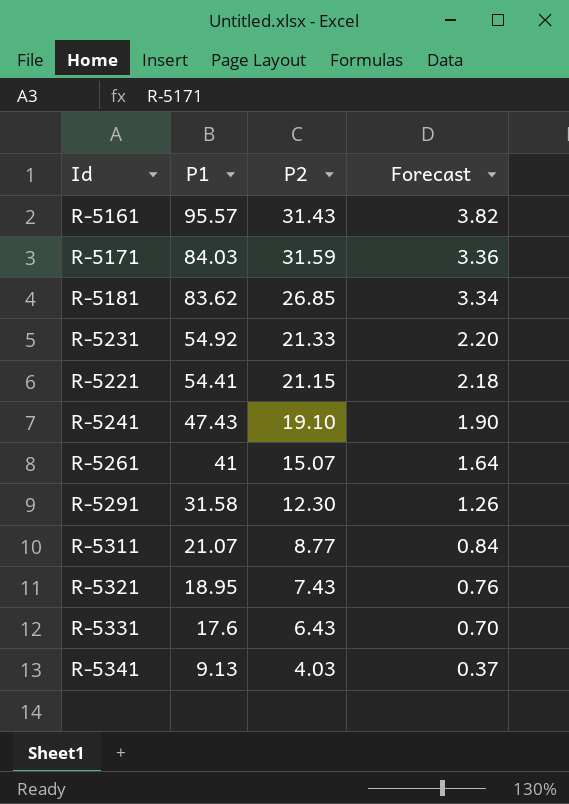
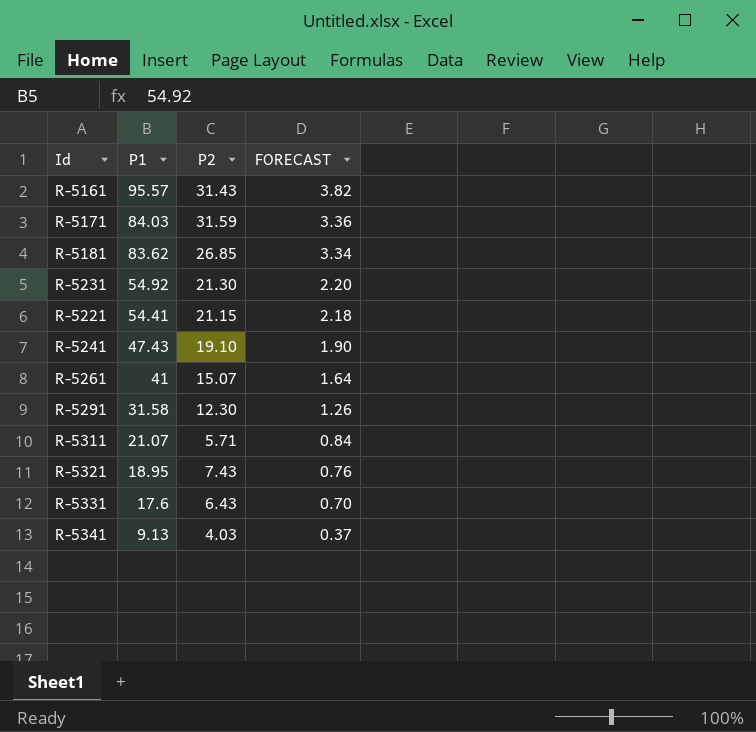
column name: Forecast -> FORECAST
R-5231 | P2: 21.33 -> 21.30
R-5311 | P2: 8.77 -> 5.71

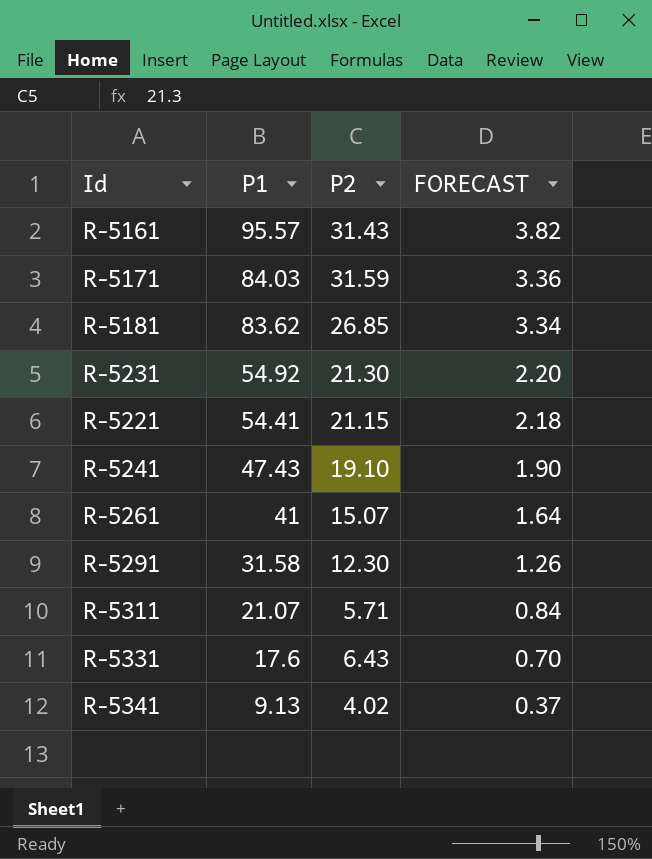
row R-5321: 18.95 | 7.43 | 0.76 -> none
R-5341 | P2: 4.03 -> 4.02

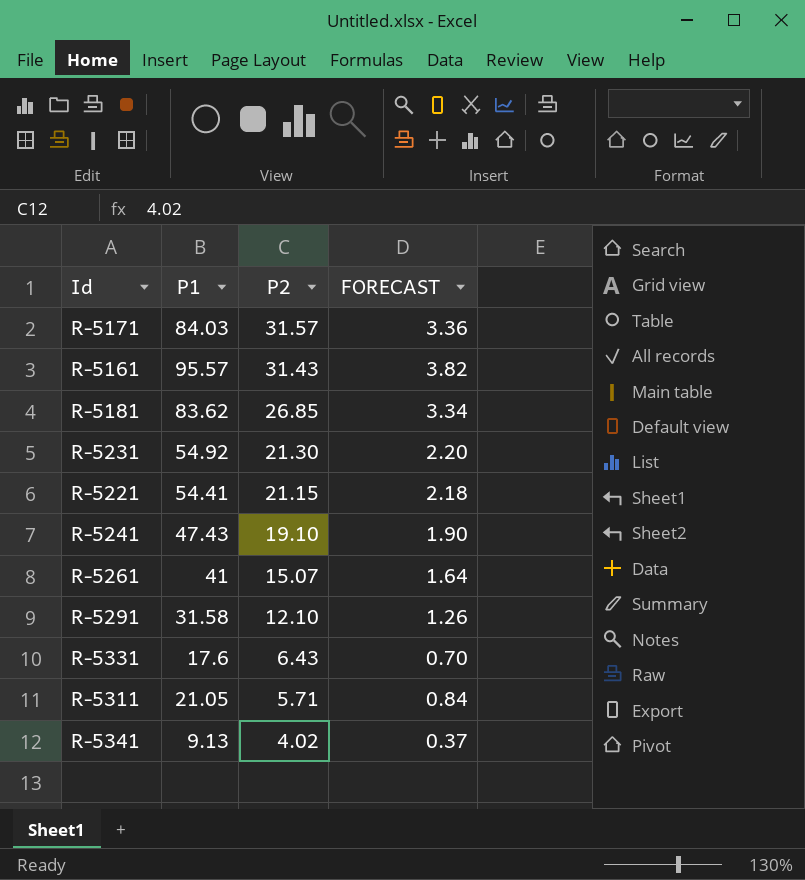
row order: P1 descending -> P2 descending
R-5171 | P2: 31.59 -> 31.57
R-5291 | P2: 12.30 -> 12.10
R-5311 | P1: 21.07 -> 21.05

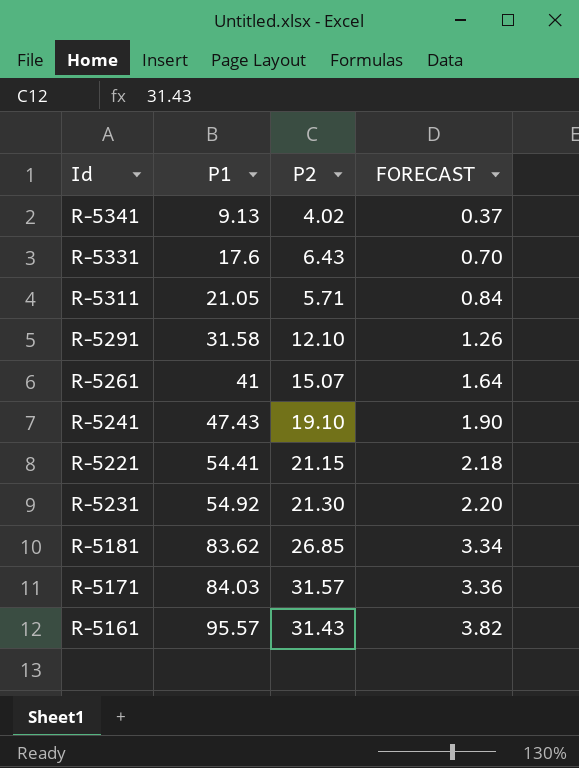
row order: P2 descending -> P1 ascending

